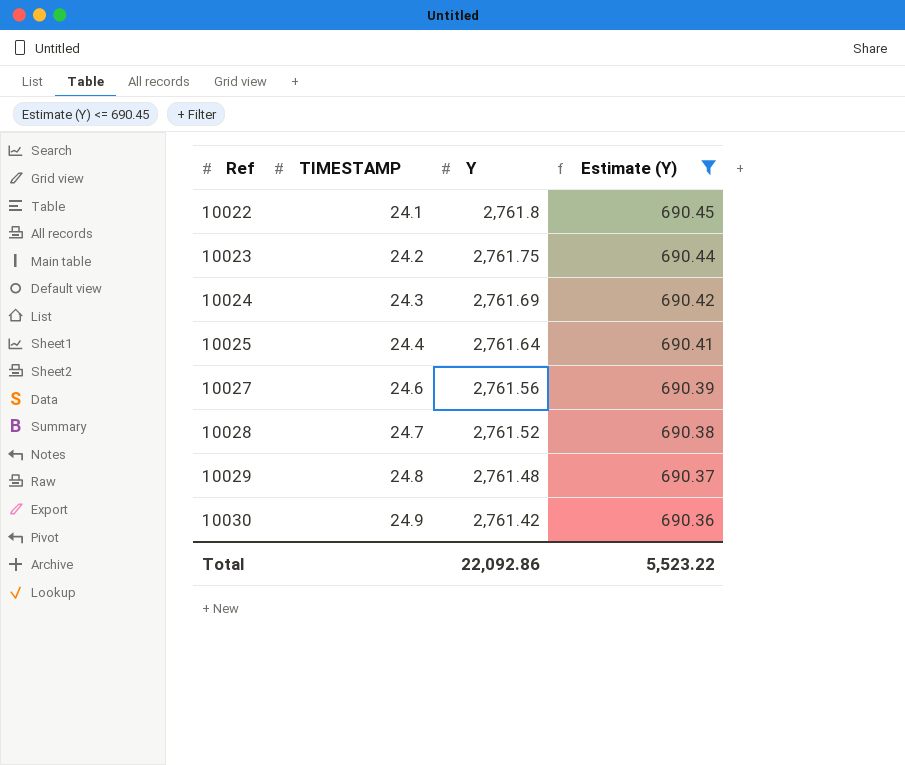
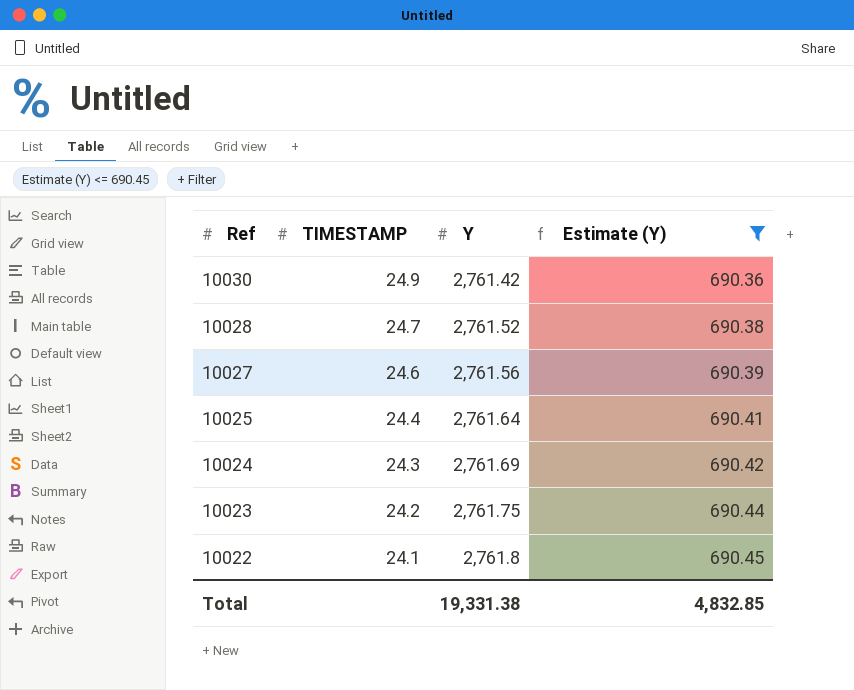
row order: Ref ascending -> Ref descending
row 10029: 24.8 | 2,761.48 | 690.37 -> none
Total | Y: 22,092.86 -> 19,331.38
Total | Estimate (Y): 5,523.22 -> 4,832.85

